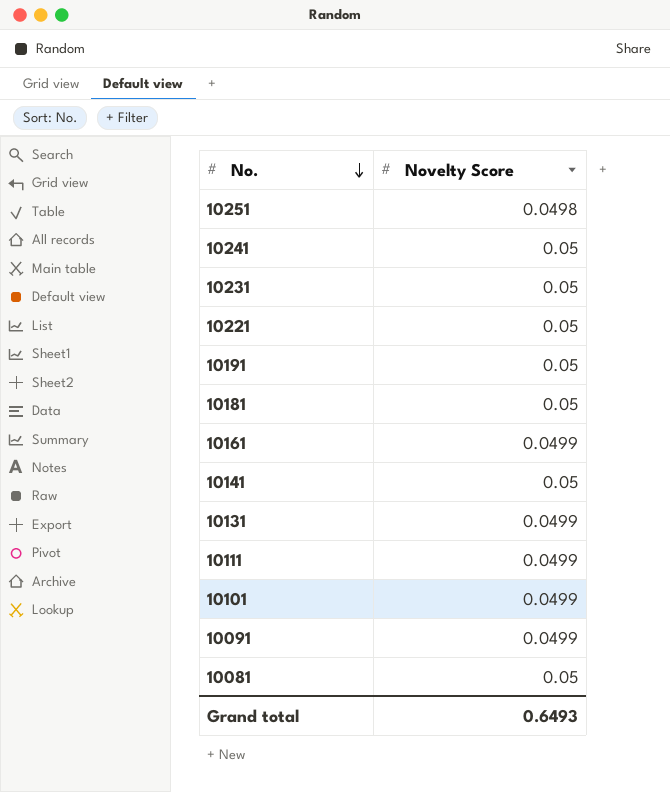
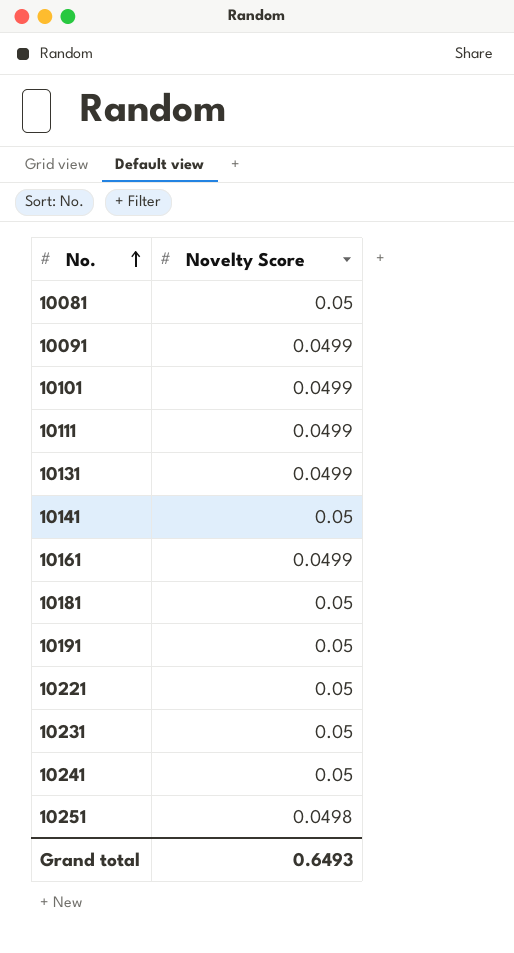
row order: No. descending -> No. ascending

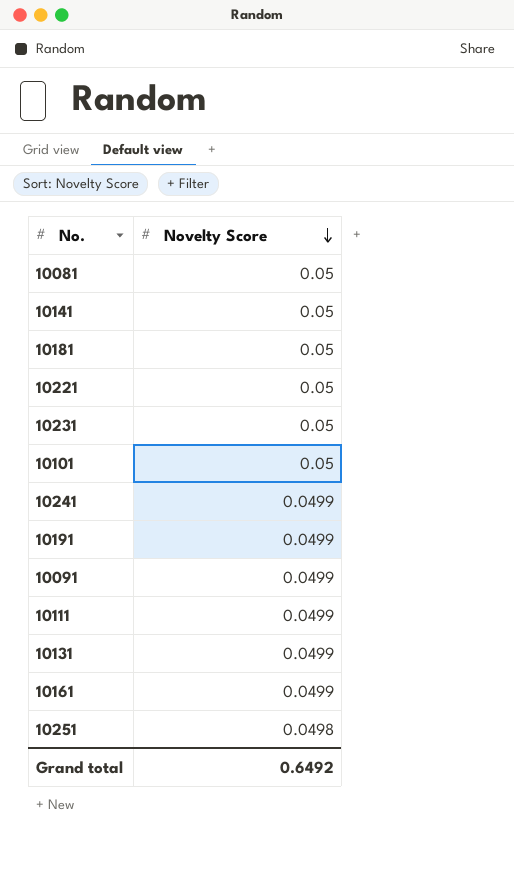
row order: No. ascending -> Novelty Score descending
10101 | Novelty Score: 0.0499 -> 0.05
10241 | Novelty Score: 0.05 -> 0.0499
10191 | Novelty Score: 0.05 -> 0.0499
Grand total | Novelty Score: 0.6493 -> 0.6492

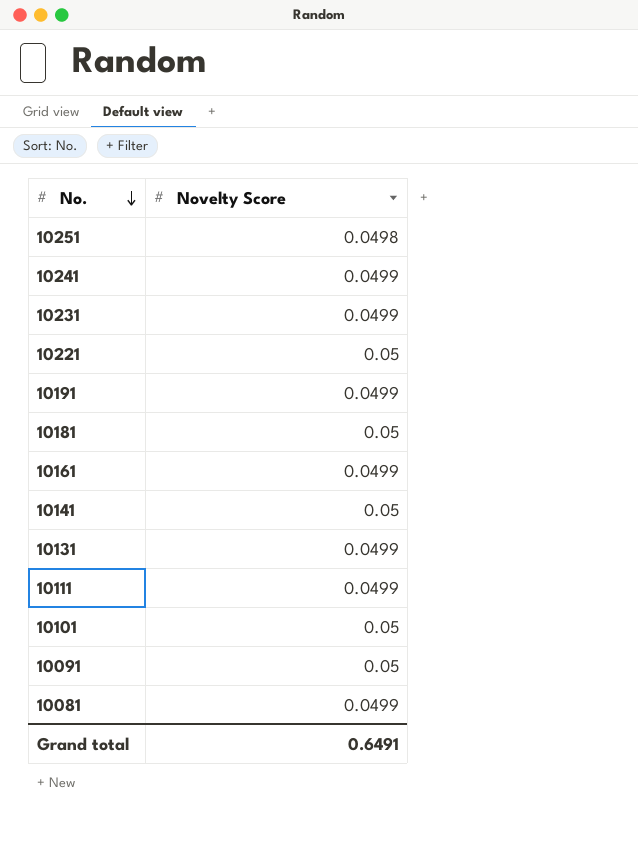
row order: Novelty Score descending -> No. descending
10231 | Novelty Score: 0.05 -> 0.0499
10091 | Novelty Score: 0.0499 -> 0.05
10081 | Novelty Score: 0.05 -> 0.0499
Grand total | Novelty Score: 0.6492 -> 0.6491

